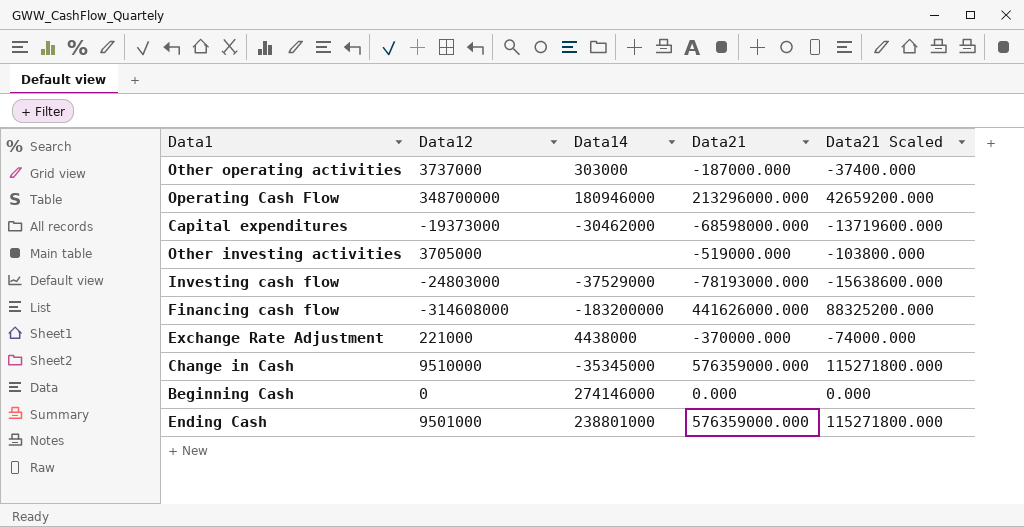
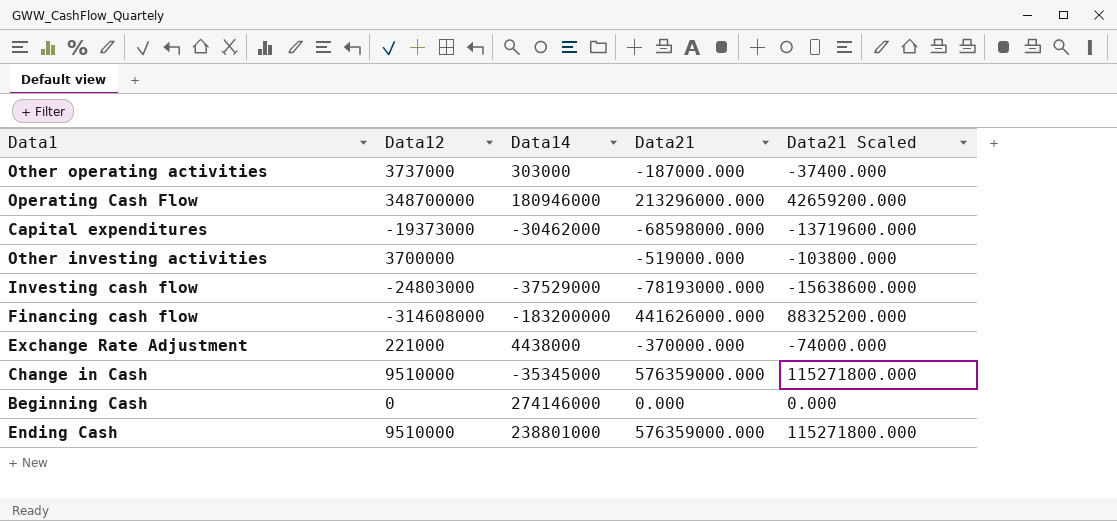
Other investing activities | Data12: 3705000 -> 3700000
Ending Cash | Data12: 9501000 -> 9510000

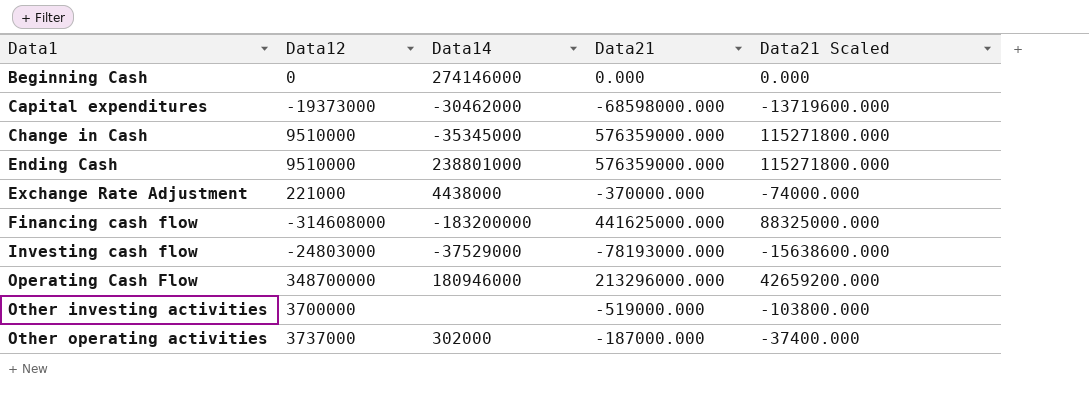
row order: none -> Data1 ascending
Financing cash flow | Data21: 441626000.000 -> 441625000.000
Financing cash flow | Data21 Scaled: 88325200.000 -> 88325000.000
Other operating activities | Data14: 303000 -> 302000

